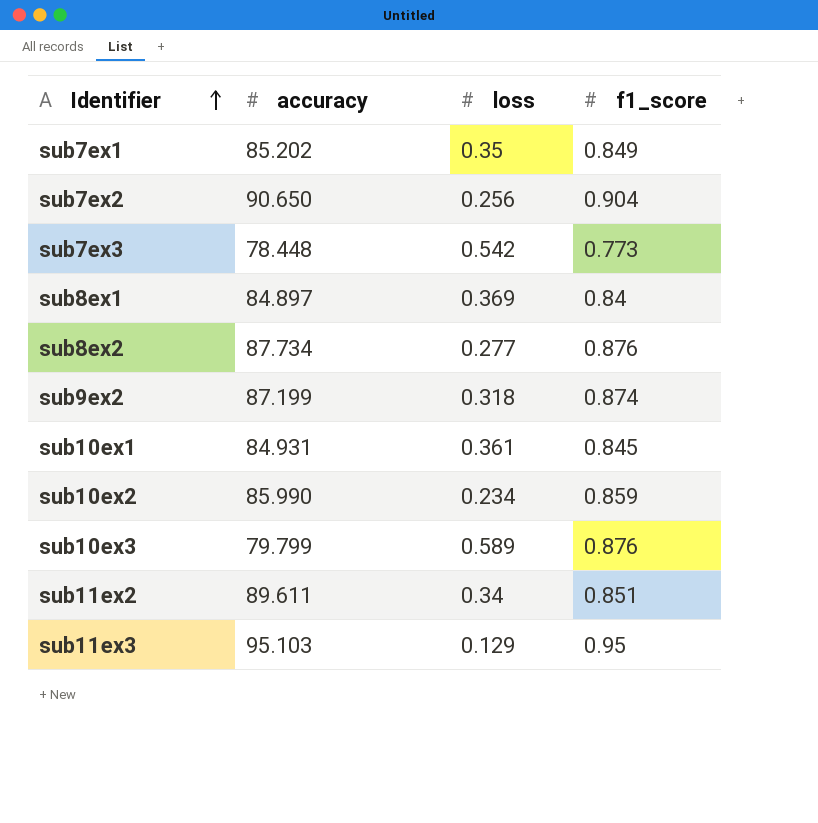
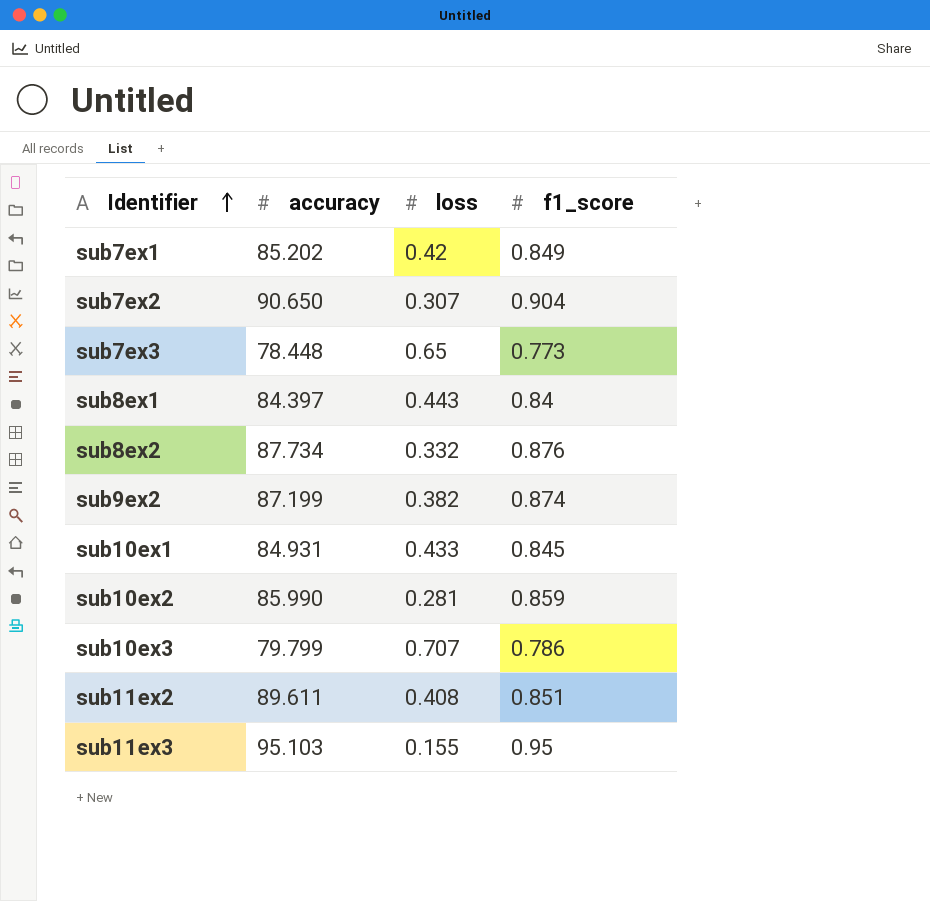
sub7ex1 | loss: 0.35 -> 0.42
sub7ex2 | loss: 0.256 -> 0.307
sub7ex3 | loss: 0.542 -> 0.65
sub8ex1 | accuracy: 84.897 -> 84.397
sub8ex1 | loss: 0.369 -> 0.443
sub8ex2 | loss: 0.277 -> 0.332
sub9ex2 | loss: 0.318 -> 0.382
sub10ex1 | loss: 0.361 -> 0.433
sub10ex2 | loss: 0.234 -> 0.281
sub10ex3 | loss: 0.589 -> 0.707
sub10ex3 | f1_score: 0.876 -> 0.786
sub11ex2 | loss: 0.34 -> 0.408
sub11ex3 | loss: 0.129 -> 0.155

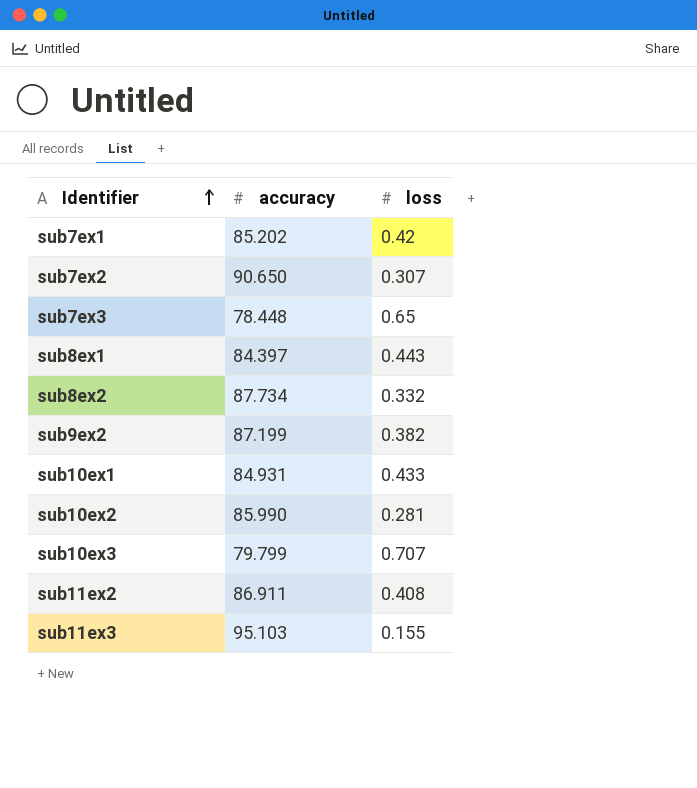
column f1_score | position: 4 -> none
sub11ex2 | accuracy: 89.611 -> 86.911

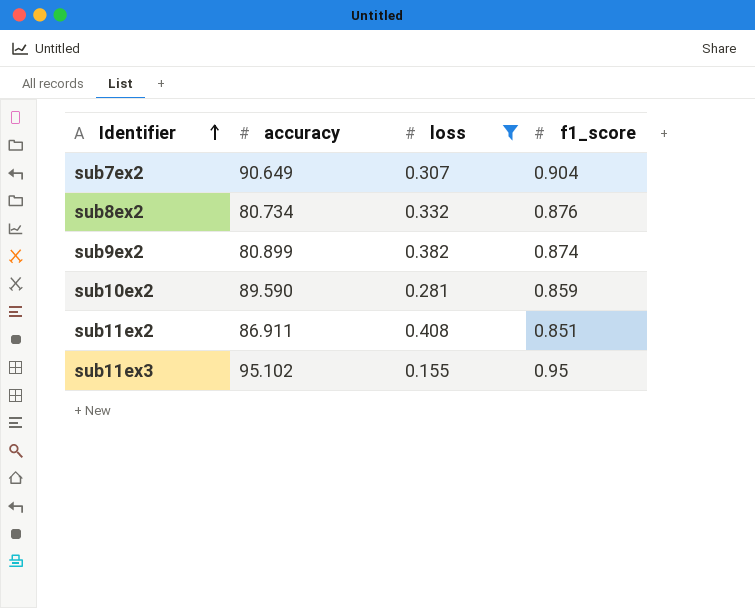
filter: none -> loss <= 0.408
column f1_score | position: none -> 4
sub7ex2 | accuracy: 90.650 -> 90.649
sub8ex2 | accuracy: 87.734 -> 80.734
sub9ex2 | accuracy: 87.199 -> 80.899
sub10ex2 | accuracy: 85.990 -> 89.590
sub11ex3 | accuracy: 95.103 -> 95.102

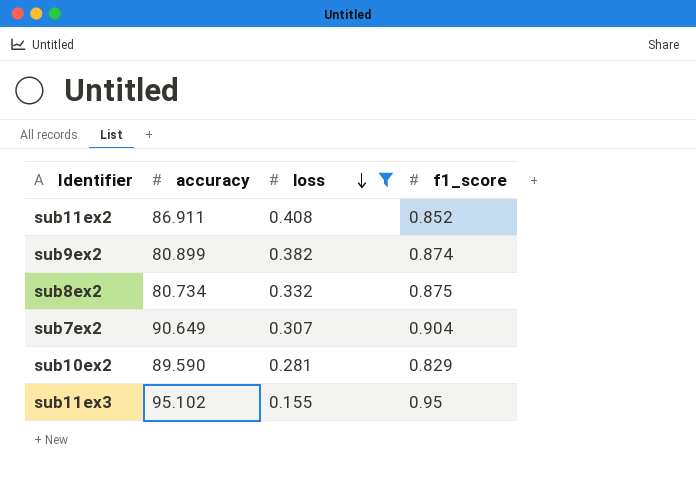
row order: Identifier ascending -> loss descending
sub11ex2 | f1_score: 0.851 -> 0.852
sub8ex2 | f1_score: 0.876 -> 0.875
sub10ex2 | f1_score: 0.859 -> 0.829

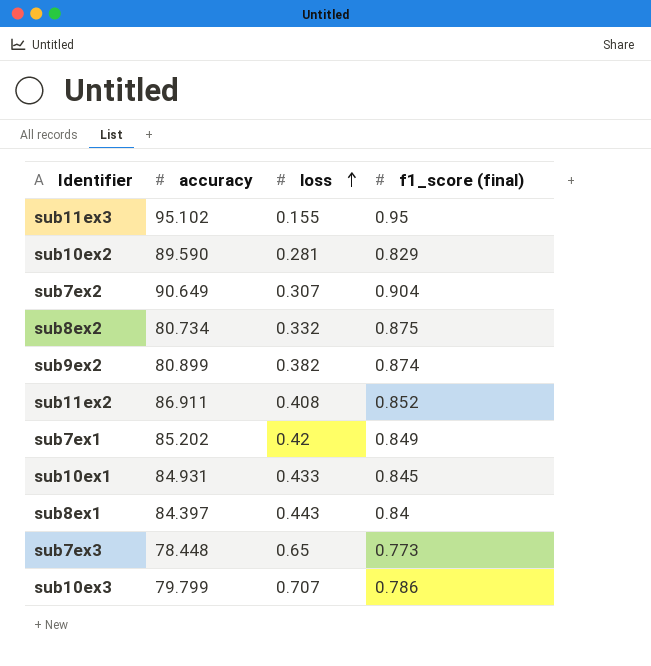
filter: loss <= 0.408 -> none
row order: loss descending -> loss ascending
column name: f1_score -> f1_score (final)

